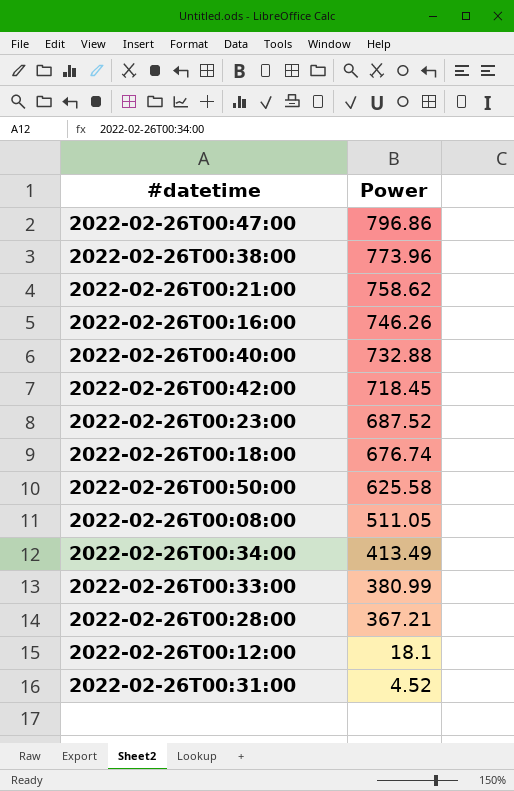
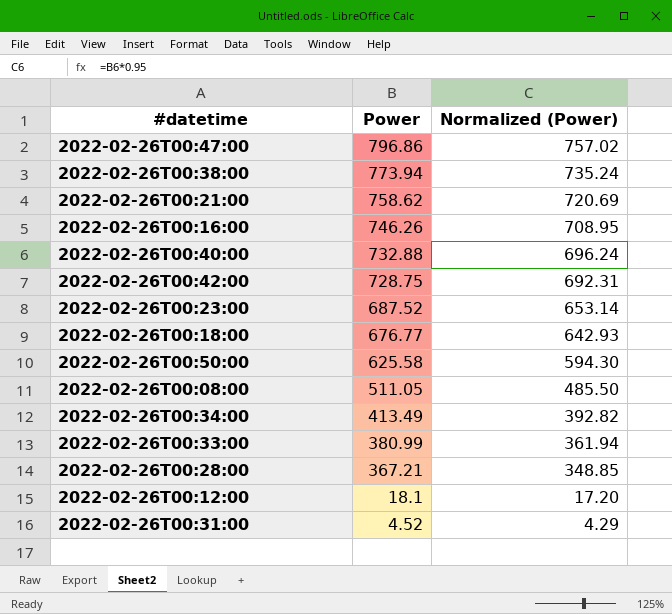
column Normalized (Power) | formula: none -> [Power] * 0.95
2022-02-26T00:38:00 | Power: 773.96 -> 773.94
2022-02-26T00:42:00 | Power: 718.45 -> 728.75
2022-02-26T00:18:00 | Power: 676.74 -> 676.77

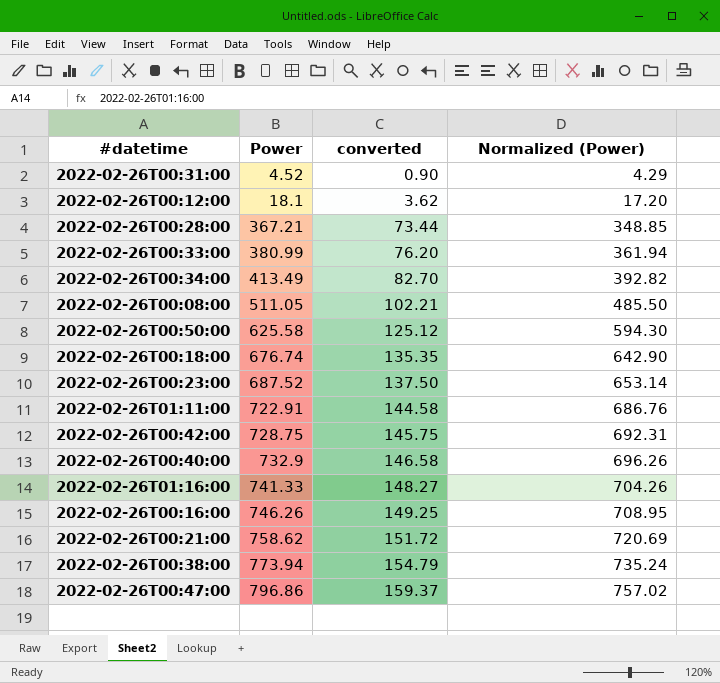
row order: Power descending -> Power ascending
column converted | formula: none -> [Power] * 0.2
2022-02-26T00:18:00 | Power: 676.77 -> 676.74
2022-02-26T00:18:00 | Normalized (Power): 642.93 -> 642.90
row 2022-02-26T01:11:00: none -> 722.91 | 144.58 | 686.76
2022-02-26T00:40:00 | Power: 732.88 -> 732.9
2022-02-26T00:40:00 | Normalized (Power): 696.24 -> 696.26
row 2022-02-26T01:16:00: none -> 741.33 | 148.27 | 704.26

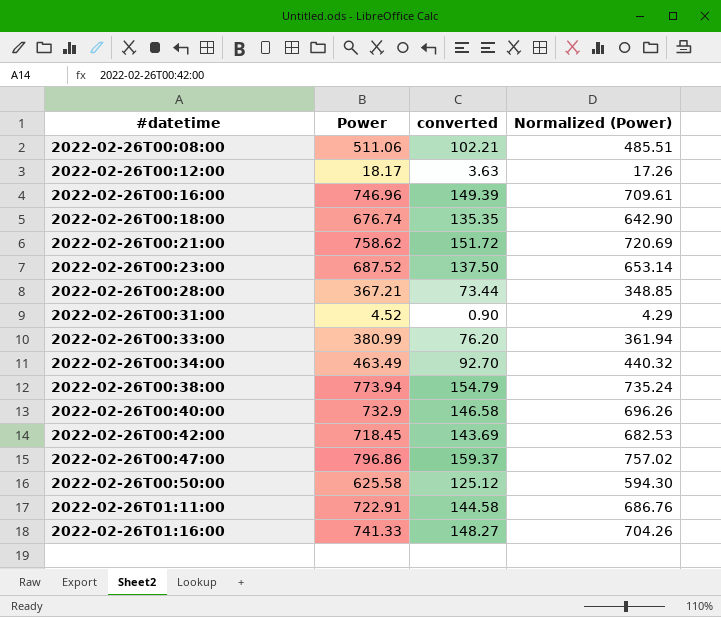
row order: Power ascending -> #datetime ascending
2022-02-26T00:08:00 | Power: 511.05 -> 511.06
2022-02-26T00:08:00 | Normalized (Power): 485.50 -> 485.51
2022-02-26T00:12:00 | Power: 18.1 -> 18.17
2022-02-26T00:12:00 | converted: 3.62 -> 3.63
2022-02-26T00:12:00 | Normalized (Power): 17.20 -> 17.26
2022-02-26T00:16:00 | Power: 746.26 -> 746.96
2022-02-26T00:16:00 | converted: 149.25 -> 149.39
2022-02-26T00:16:00 | Normalized (Power): 708.95 -> 709.61
2022-02-26T00:34:00 | Power: 413.49 -> 463.49
2022-02-26T00:34:00 | converted: 82.70 -> 92.70
2022-02-26T00:34:00 | Normalized (Power): 392.82 -> 440.32
2022-02-26T00:42:00 | Power: 728.75 -> 718.45
2022-02-26T00:42:00 | converted: 145.75 -> 143.69
2022-02-26T00:42:00 | Normalized (Power): 692.31 -> 682.53

